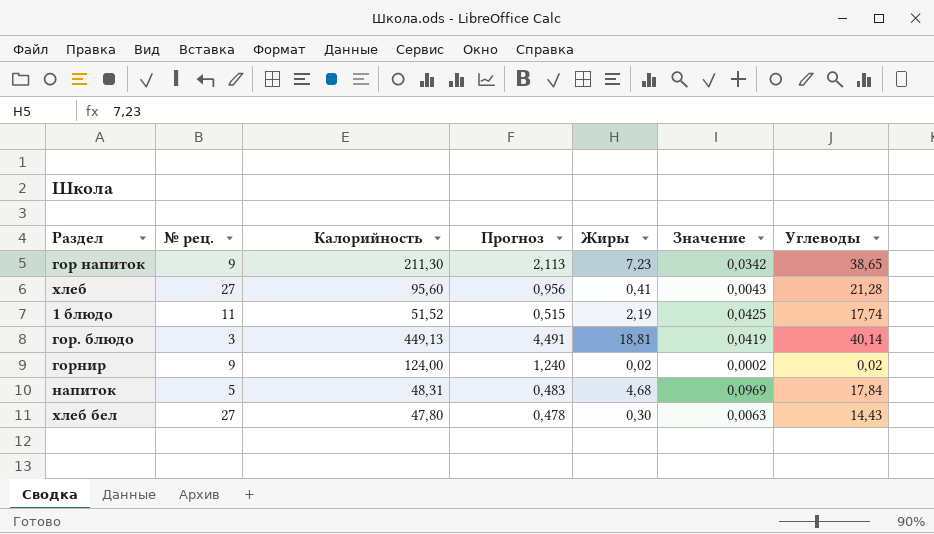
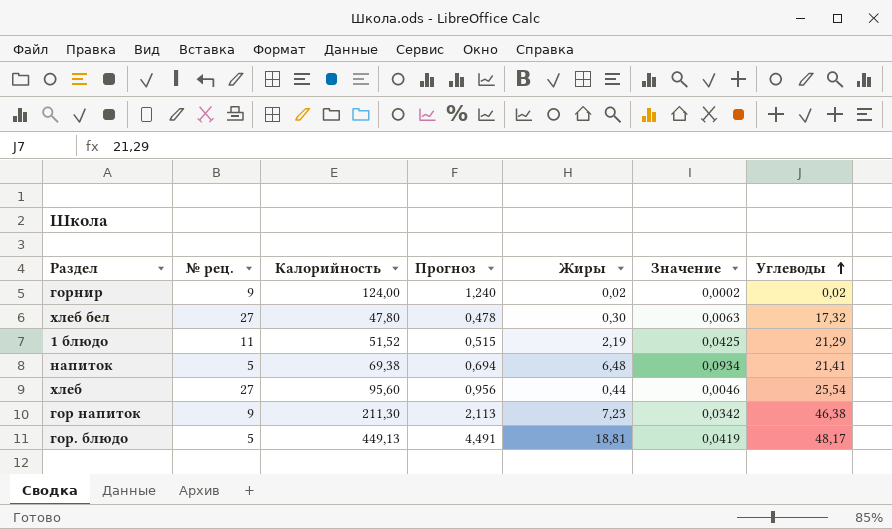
row order: none -> Углеводы ascending
хлеб бел | Углеводы: 14,43 -> 17,32
1 блюдо | Углеводы: 17,74 -> 21,29
напиток | Калорийность: 48,31 -> 69,38
напиток | Прогноз: 0,483 -> 0,694
напиток | Жиры: 4,68 -> 6,48
напиток | Значение: 0,0969 -> 0,0934
напиток | Углеводы: 17,84 -> 21,41
хлеб | Жиры: 0,41 -> 0,44
хлеб | Значение: 0,0043 -> 0,0046
хлеб | Углеводы: 21,28 -> 25,54
гор напиток | Углеводы: 38,65 -> 46,38
гор. блюдо | № рец.: 3 -> 5
гор. блюдо | Углеводы: 40,14 -> 48,17

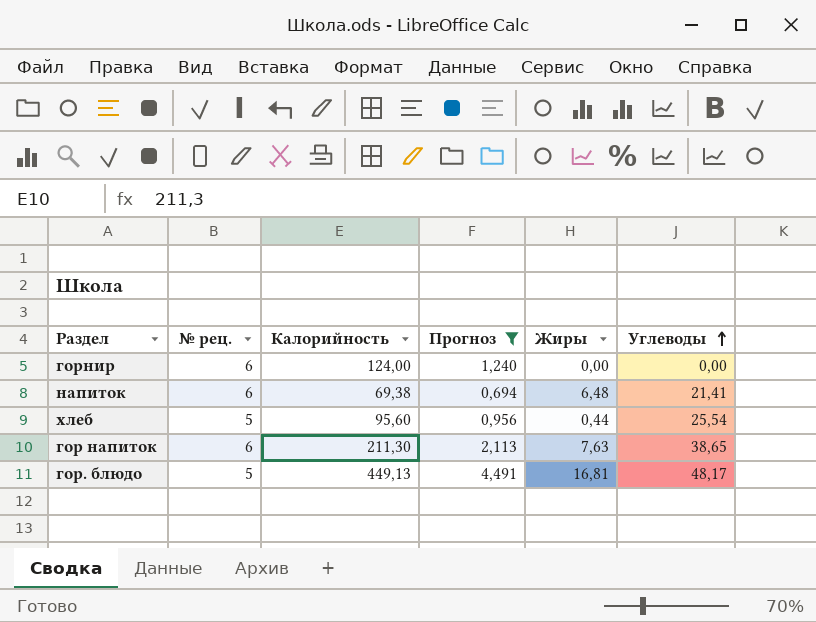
filter: none -> Прогноз >= 0,694
column Значение | formula: [Жиры] / [Калорийность] -> none
горнир | № рец.: 9 -> 6
горнир | Жиры: 0,02 -> 0,00
горнир | Углеводы: 0,02 -> 0,00
напиток | № рец.: 5 -> 6
хлеб | № рец.: 27 -> 5
гор напиток | № рец.: 9 -> 6
гор напиток | Жиры: 7,23 -> 7,63
гор напиток | Углеводы: 46,38 -> 38,65
гор. блюдо | Жиры: 18,81 -> 16,81

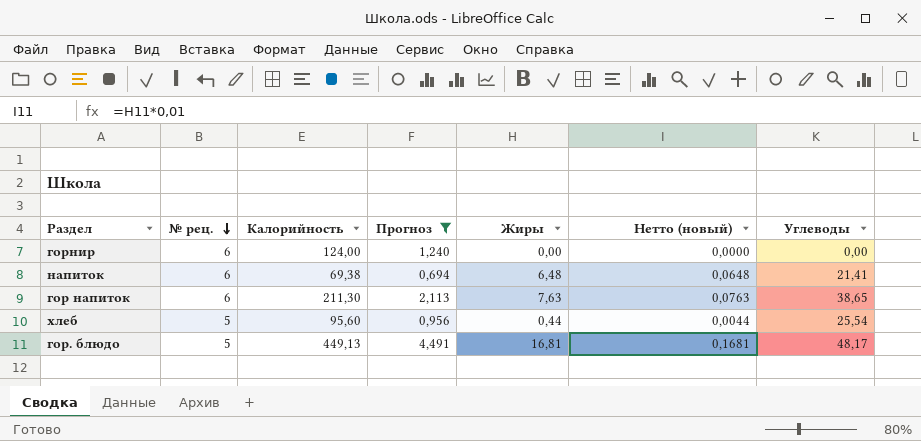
row order: Углеводы ascending -> № рец. descending
column Нетто (новый) | formula: none -> [Жиры] * 0,01

